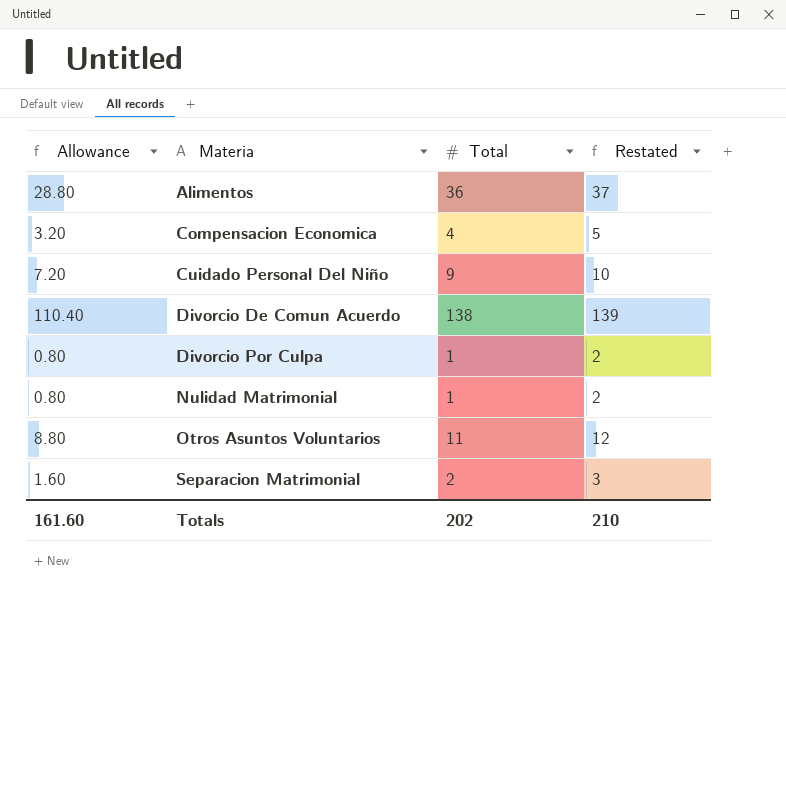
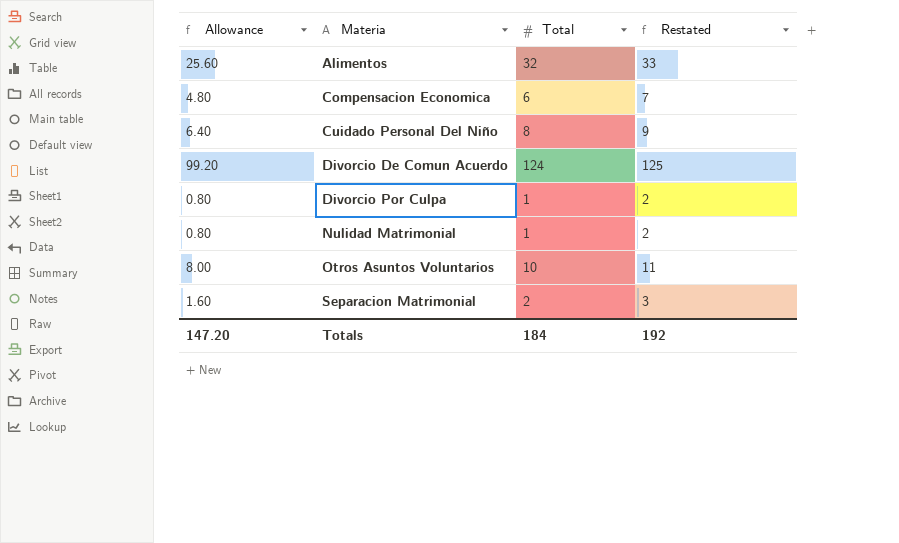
Alimentos | Allowance: 28.80 -> 25.60
Alimentos | Total: 36 -> 32
Alimentos | Restated: 37 -> 33
Compensacion Economica | Allowance: 3.20 -> 4.80
Compensacion Economica | Total: 4 -> 6
Compensacion Economica | Restated: 5 -> 7
Cuidado Personal Del Niño | Allowance: 7.20 -> 6.40
Cuidado Personal Del Niño | Total: 9 -> 8
Cuidado Personal Del Niño | Restated: 10 -> 9
Divorcio De Comun Acuerdo | Allowance: 110.40 -> 99.20
Divorcio De Comun Acuerdo | Total: 138 -> 124
Divorcio De Comun Acuerdo | Restated: 139 -> 125
Otros Asuntos Voluntarios | Allowance: 8.80 -> 8.00
Otros Asuntos Voluntarios | Total: 11 -> 10
Otros Asuntos Voluntarios | Restated: 12 -> 11
Totals | Allowance: 161.60 -> 147.20
Totals | Total: 202 -> 184
Totals | Restated: 210 -> 192

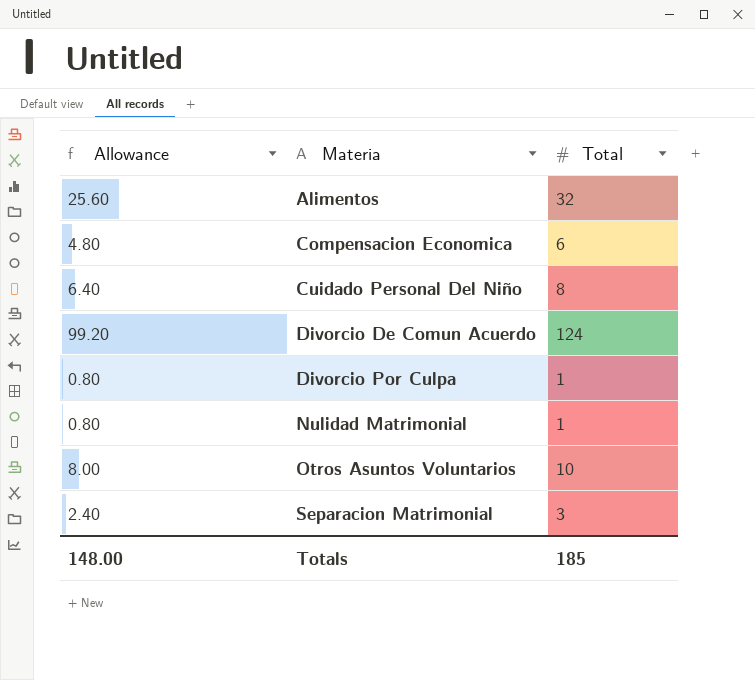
column Restated | formula: [Total] + 1 -> none
Separacion Matrimonial | Allowance: 1.60 -> 2.40
Separacion Matrimonial | Total: 2 -> 3
Totals | Allowance: 147.20 -> 148.00
Totals | Total: 184 -> 185

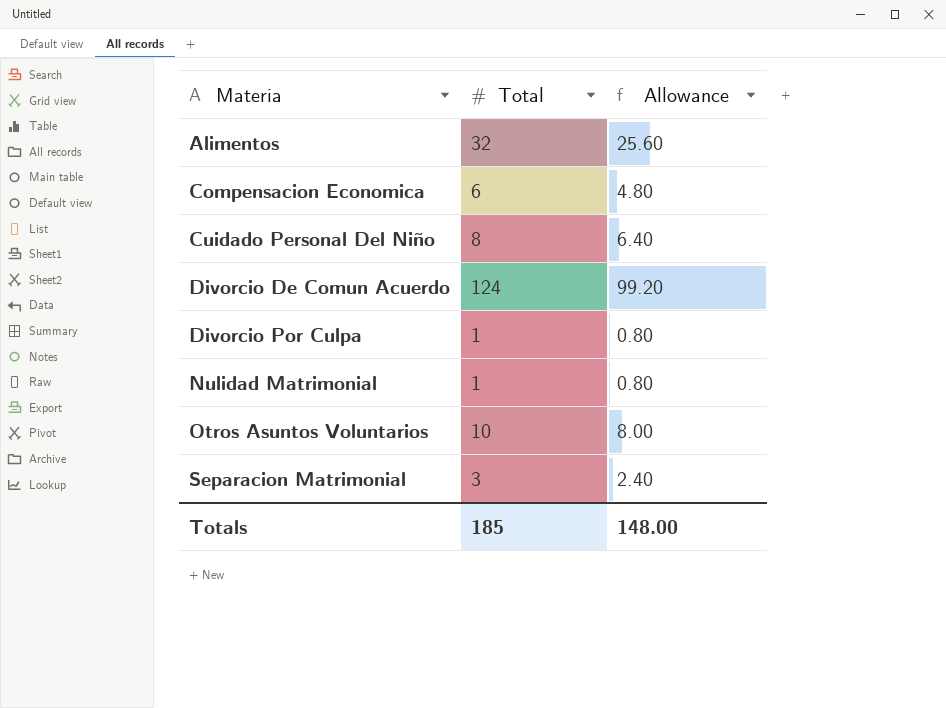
column Allowance | position: 1 -> 3

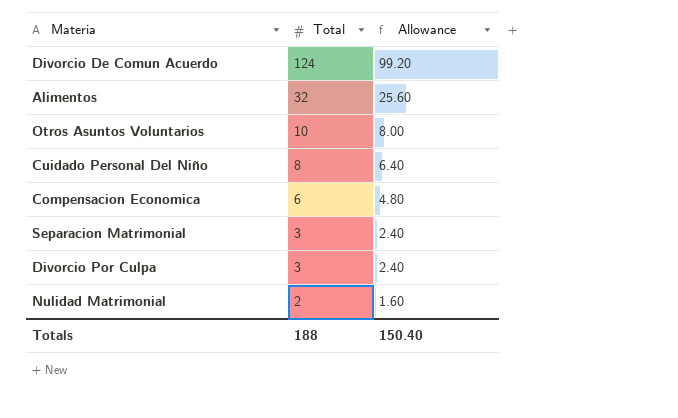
row order: Materia ascending -> Total descending
Divorcio Por Culpa | Total: 1 -> 3
Divorcio Por Culpa | Allowance: 0.80 -> 2.40
Nulidad Matrimonial | Total: 1 -> 2
Nulidad Matrimonial | Allowance: 0.80 -> 1.60
Totals | Total: 185 -> 188
Totals | Allowance: 148.00 -> 150.40

